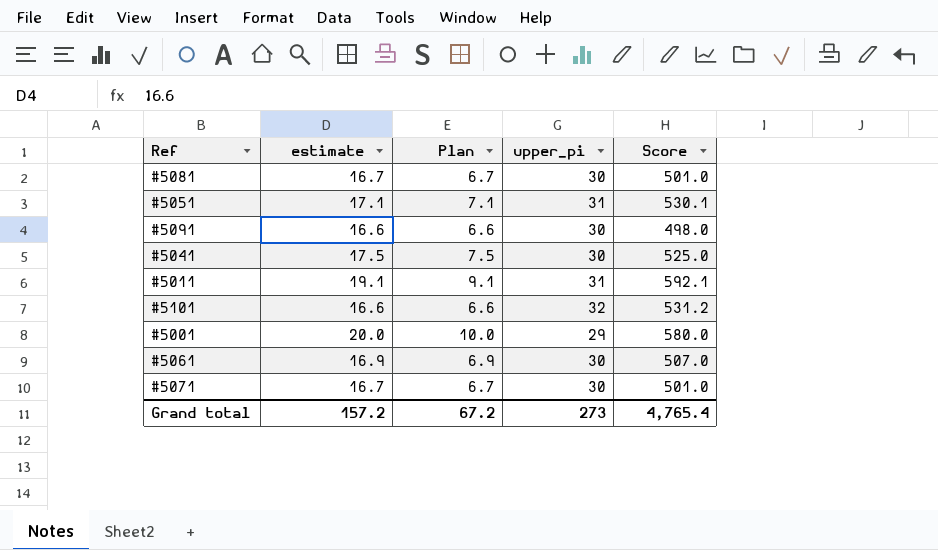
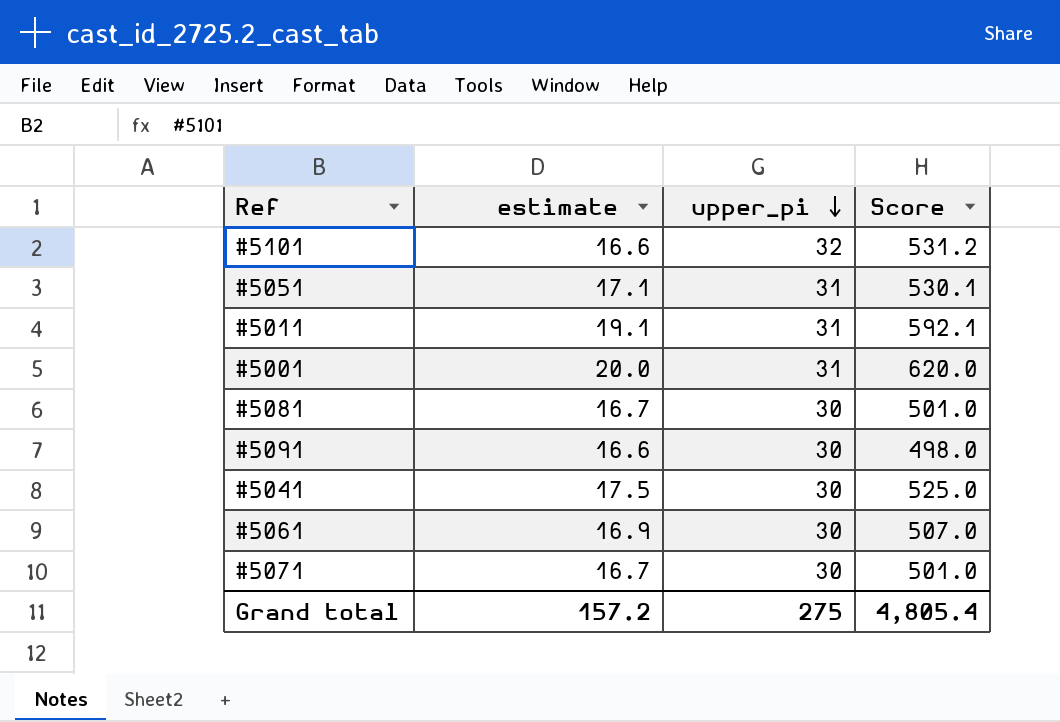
row order: none -> upper_pi descending
column Plan | formula: [estimate] - 10 -> none
#5001 | upper_pi: 29 -> 31
#5001 | Score: 580.0 -> 620.0
Grand total | upper_pi: 273 -> 275
Grand total | Score: 4,765.4 -> 4,805.4

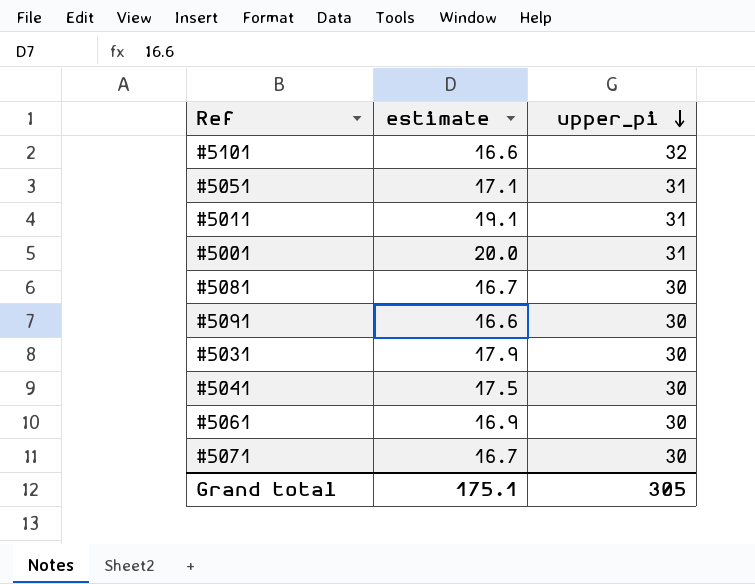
column Score | formula: [estimate] * [upper_pi] -> none
row #5031: none -> 17.9 | 30
Grand total | estimate: 157.2 -> 175.1
Grand total | upper_pi: 275 -> 305

